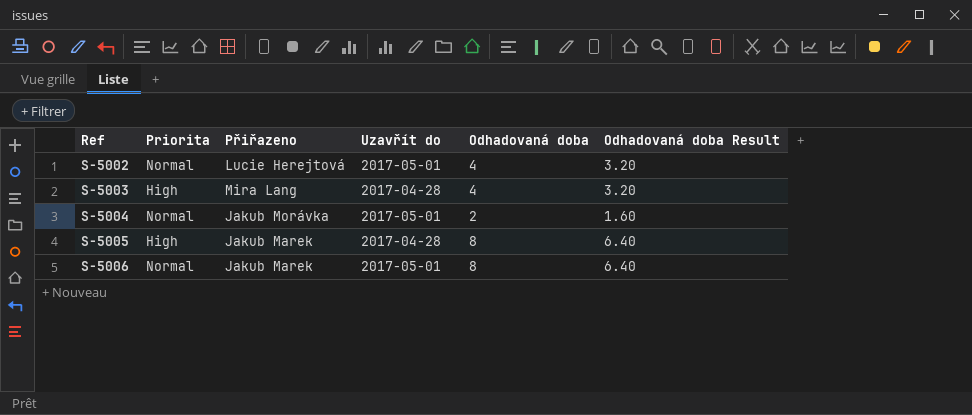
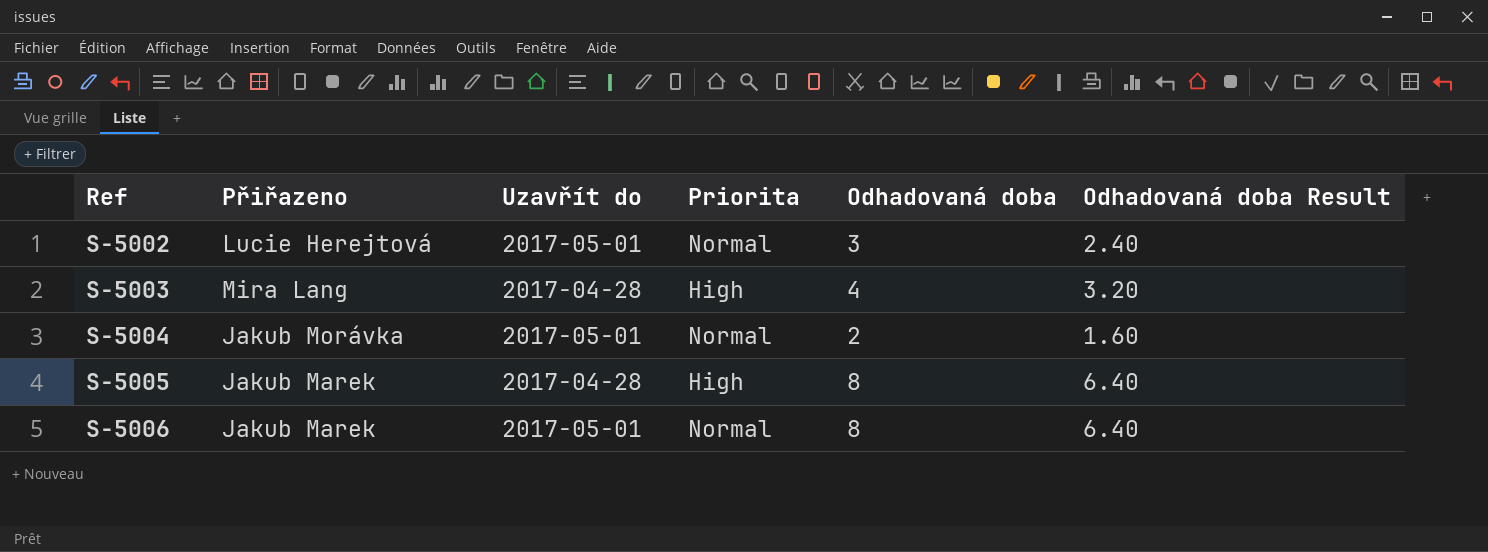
column Priorita | position: 2 -> 4
S-5002 | Odhadovaná doba: 4 -> 3
S-5002 | Odhadovaná doba Result: 3.20 -> 2.40

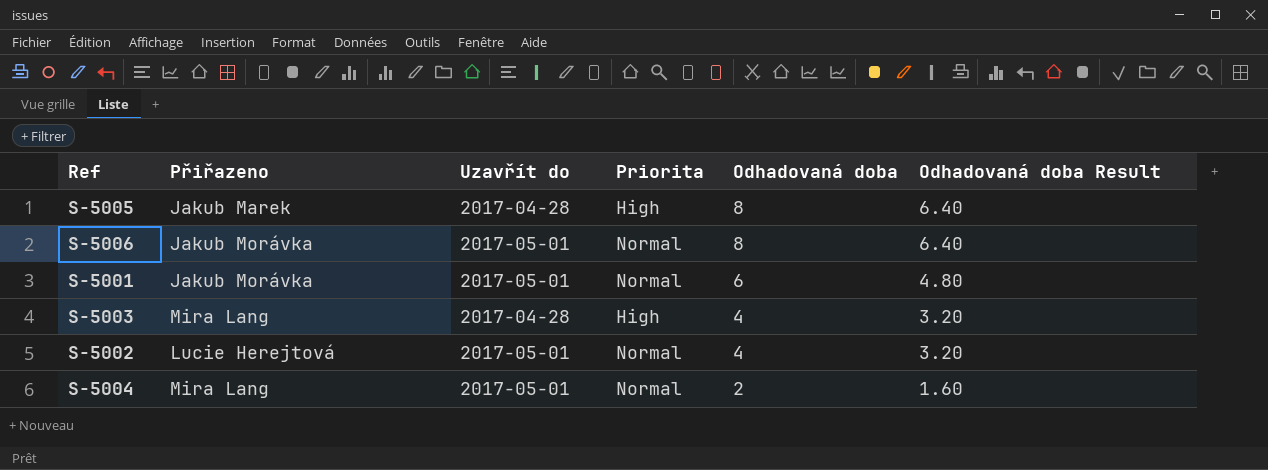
row order: Ref ascending -> Odhadovaná doba descending
S-5006 | Přiřazeno: Jakub Marek -> Jakub Morávka
row S-5001: none -> Jakub Morávka | 2017-05-01 | Normal | 6 | 4.80
S-5002 | Odhadovaná doba: 3 -> 4
S-5002 | Odhadovaná doba Result: 2.40 -> 3.20
S-5004 | Přiřazeno: Jakub Morávka -> Mira Lang

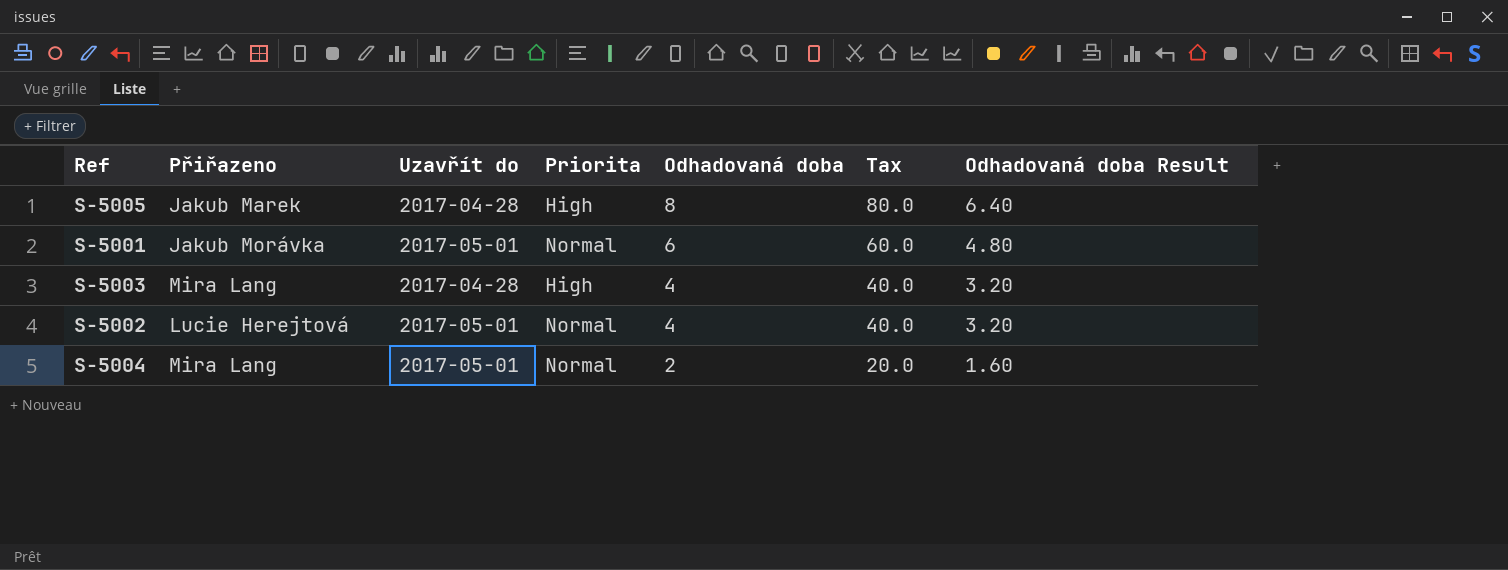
column Tax | formula: none -> [Odhadovaná doba] * 10
row S-5006: Jakub Morávka | 2017-05-01 | Normal | 8 | 6.40 -> none

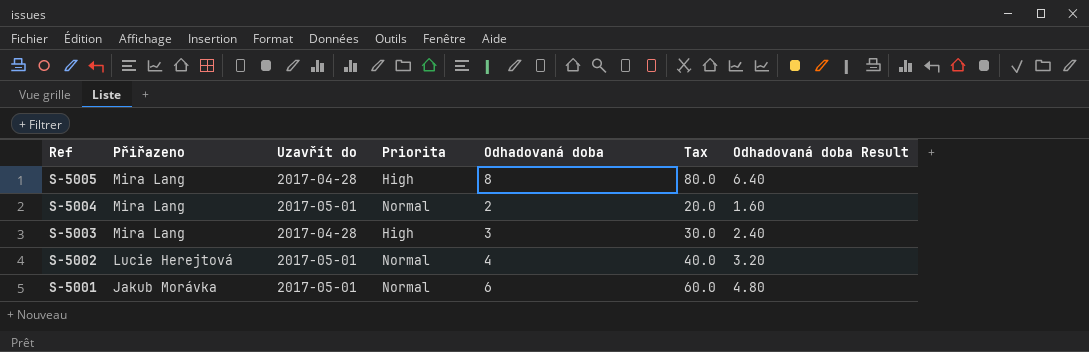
row order: Odhadovaná doba descending -> Ref descending
S-5005 | Přiřazeno: Jakub Marek -> Mira Lang
S-5003 | Odhadovaná doba: 4 -> 3
S-5003 | Tax: 40.0 -> 30.0
S-5003 | Odhadovaná doba Result: 3.20 -> 2.40

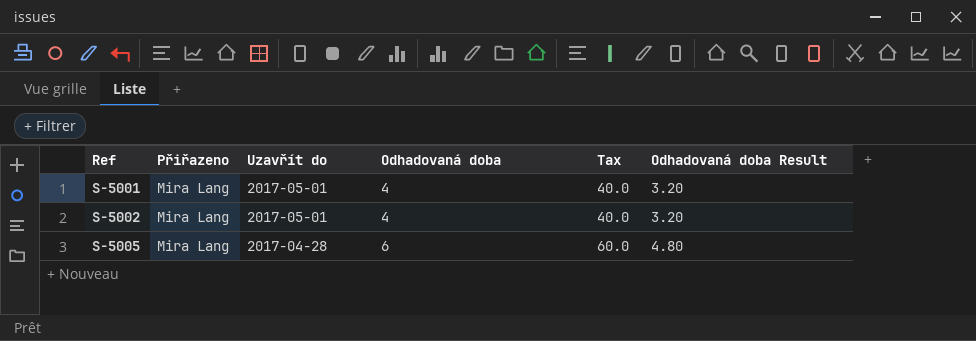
row order: Ref descending -> Ref ascending
column Priorita | position: 4 -> none
row S-5004: Mira Lang | 2017-05-01 | Normal | 2 | 20.0 | 1.60 -> none
row S-5003: Mira Lang | 2017-04-28 | High | 3 | 30.0 | 2.40 -> none
S-5001 | Přiřazeno: Jakub Morávka -> Mira Lang
S-5001 | Odhadovaná doba: 6 -> 4
S-5001 | Tax: 60.0 -> 40.0
S-5001 | Odhadovaná doba Result: 4.80 -> 3.20
S-5002 | Přiřazeno: Lucie Herejtová -> Mira Lang
S-5005 | Odhadovaná doba: 8 -> 6
S-5005 | Tax: 80.0 -> 60.0
S-5005 | Odhadovaná doba Result: 6.40 -> 4.80

